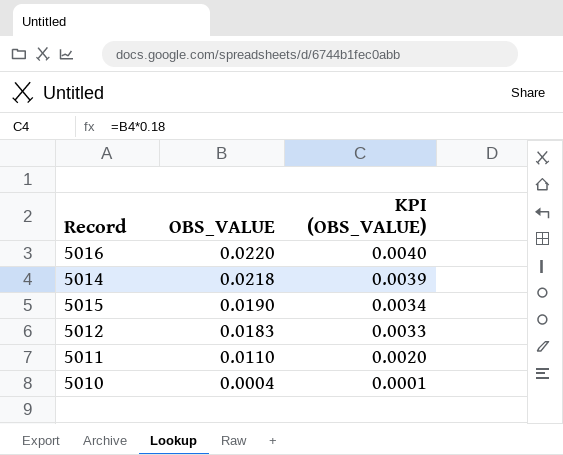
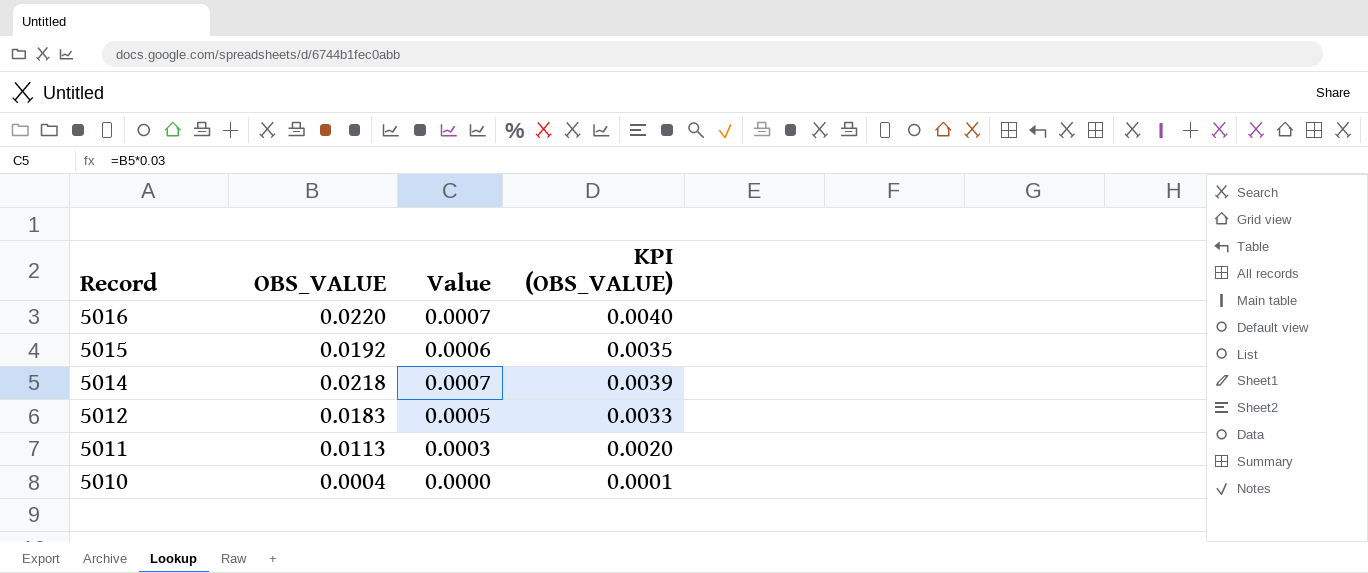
row order: OBS_VALUE descending -> Record descending
column Value | formula: none -> [OBS_VALUE] * 0.03
5015 | OBS_VALUE: 0.0190 -> 0.0192
5015 | KPI (OBS_VALUE): 0.0034 -> 0.0035
5011 | OBS_VALUE: 0.0110 -> 0.0113

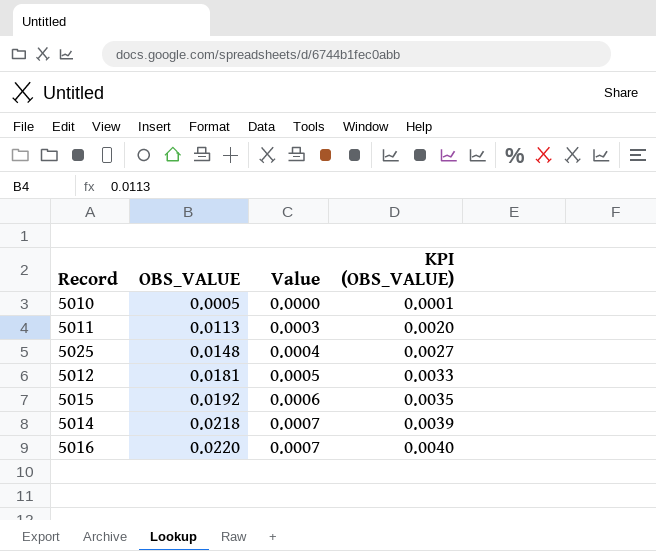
row order: Record descending -> OBS_VALUE ascending
5010 | OBS_VALUE: 0.0004 -> 0.0005
row 5025: none -> 0.0148 | 0.0004 | 0.0027
5012 | OBS_VALUE: 0.0183 -> 0.0181

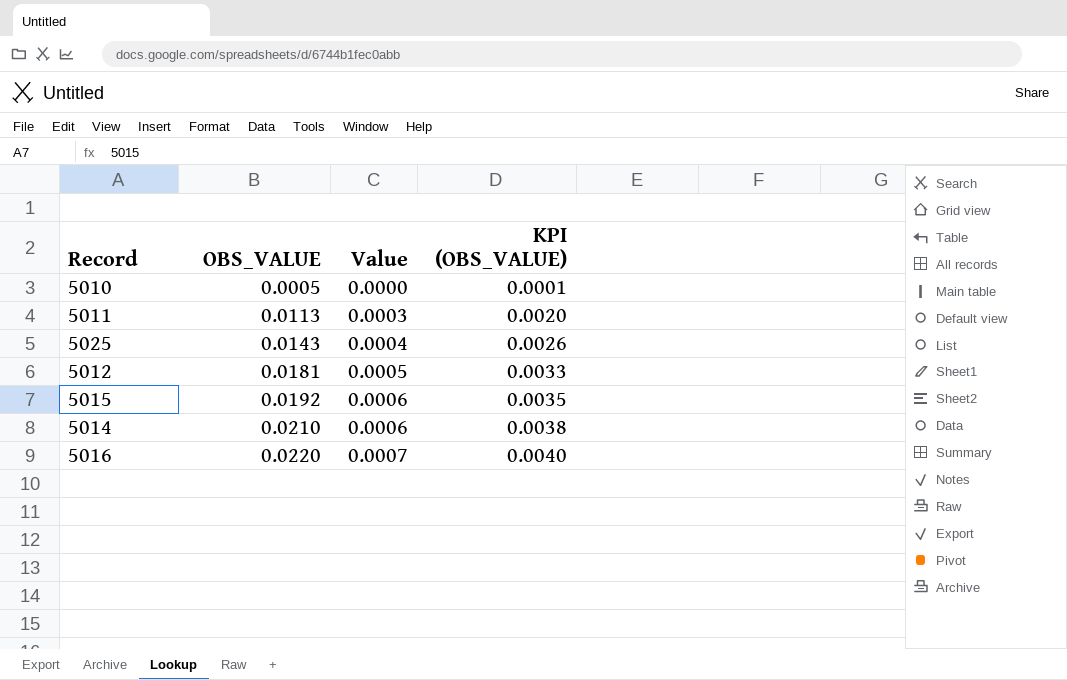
5025 | OBS_VALUE: 0.0148 -> 0.0143
5025 | KPI (OBS_VALUE): 0.0027 -> 0.0026
5014 | OBS_VALUE: 0.0218 -> 0.0210
5014 | Value: 0.0007 -> 0.0006
5014 | KPI (OBS_VALUE): 0.0039 -> 0.0038

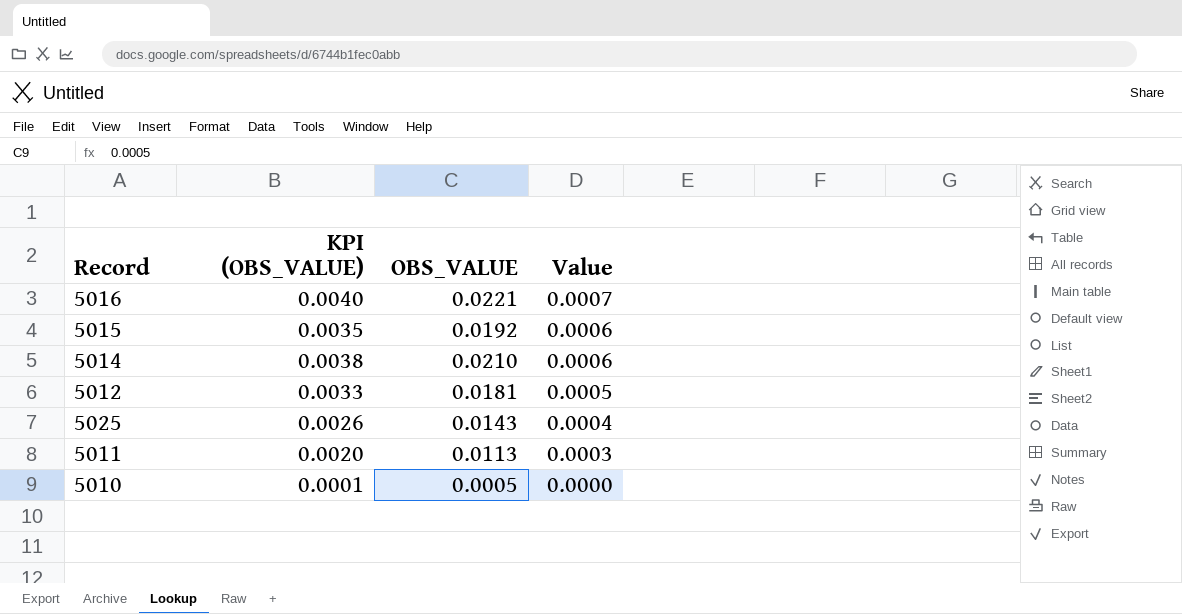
row order: OBS_VALUE ascending -> Value descending
column KPI (OBS_VALUE) | position: 4 -> 2
5016 | OBS_VALUE: 0.0220 -> 0.0221

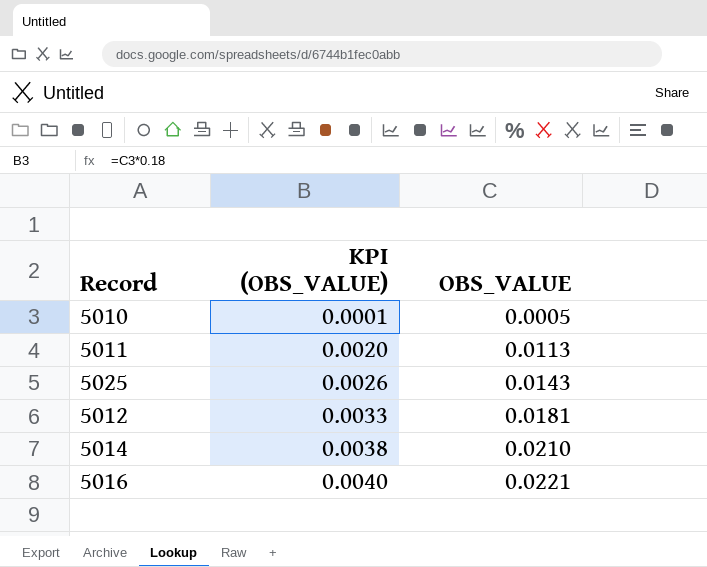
row order: Value descending -> KPI (OBS_VALUE) ascending
column Value | formula: [OBS_VALUE] * 0.03 -> none
row 5015: 0.0035 | 0.0192 | 0.0006 -> none

